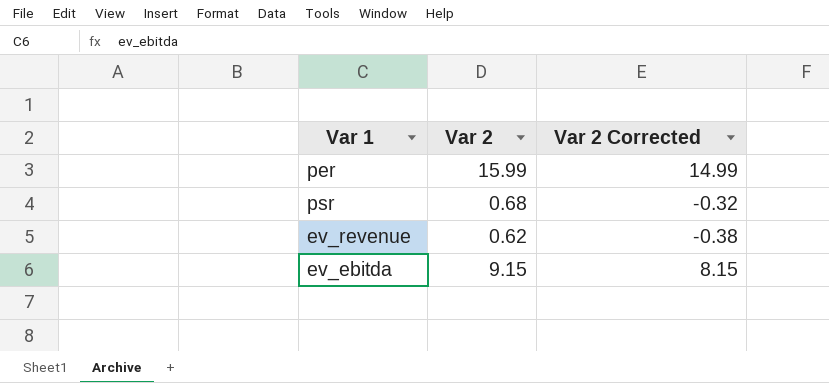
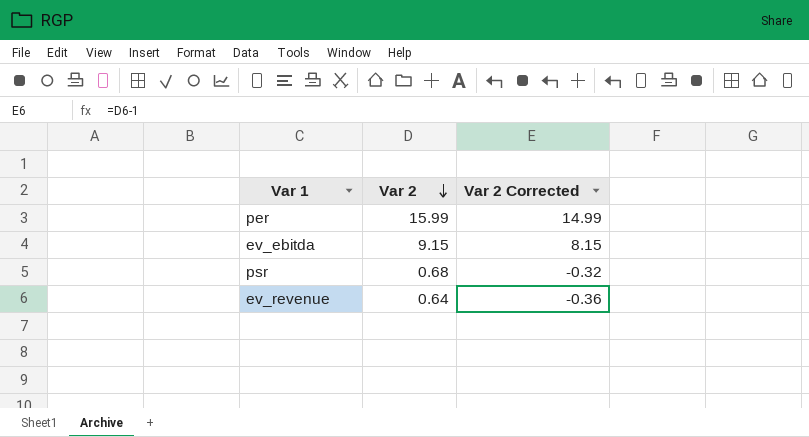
row order: none -> Var 2 descending
ev_revenue | Var 2: 0.62 -> 0.64
ev_revenue | Var 2 Corrected: -0.38 -> -0.36

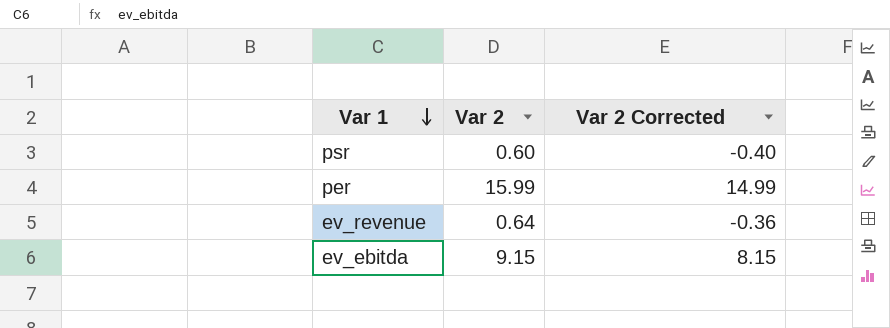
row order: Var 2 descending -> Var 1 descending
psr | Var 2: 0.68 -> 0.60
psr | Var 2 Corrected: -0.32 -> -0.40

